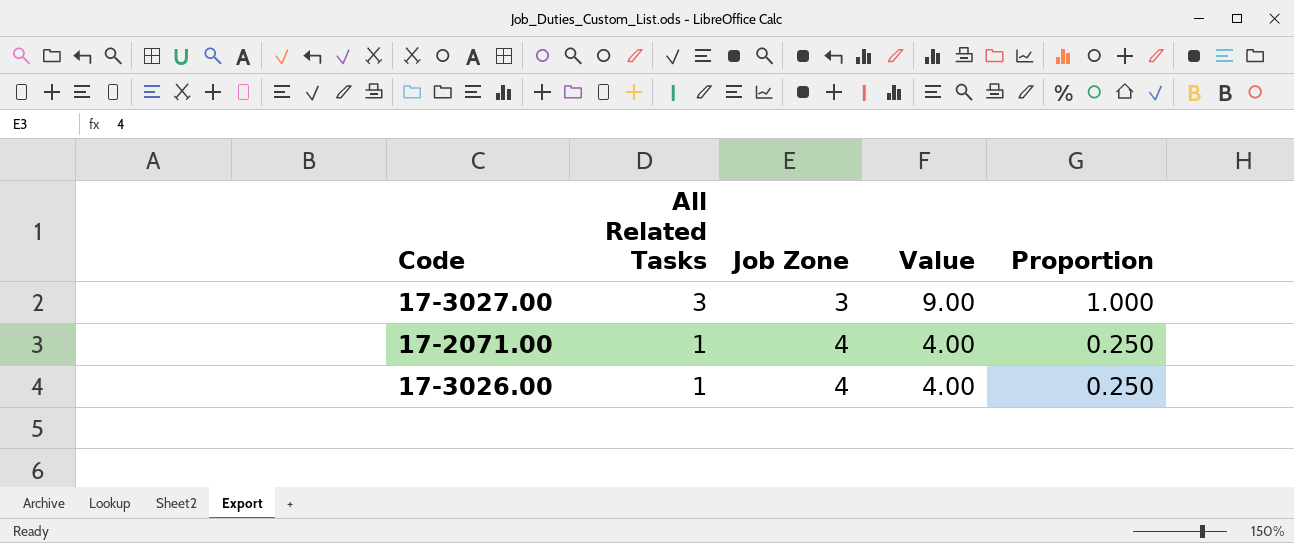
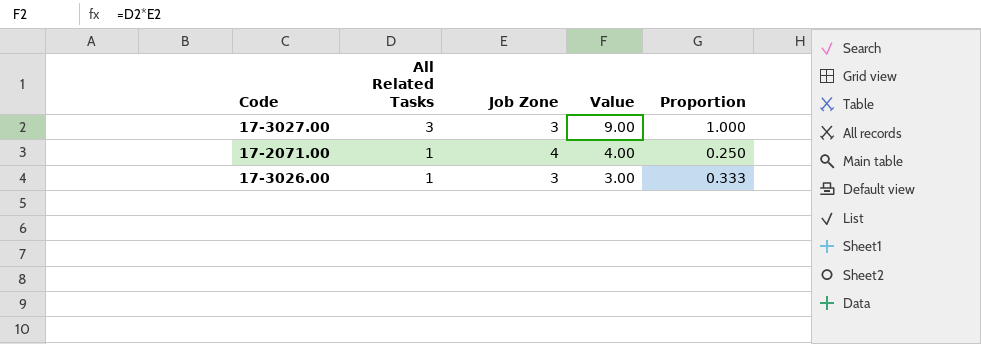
17-3026.00 | Job Zone: 4 -> 3
17-3026.00 | Value: 4.00 -> 3.00
17-3026.00 | Proportion: 0.250 -> 0.333

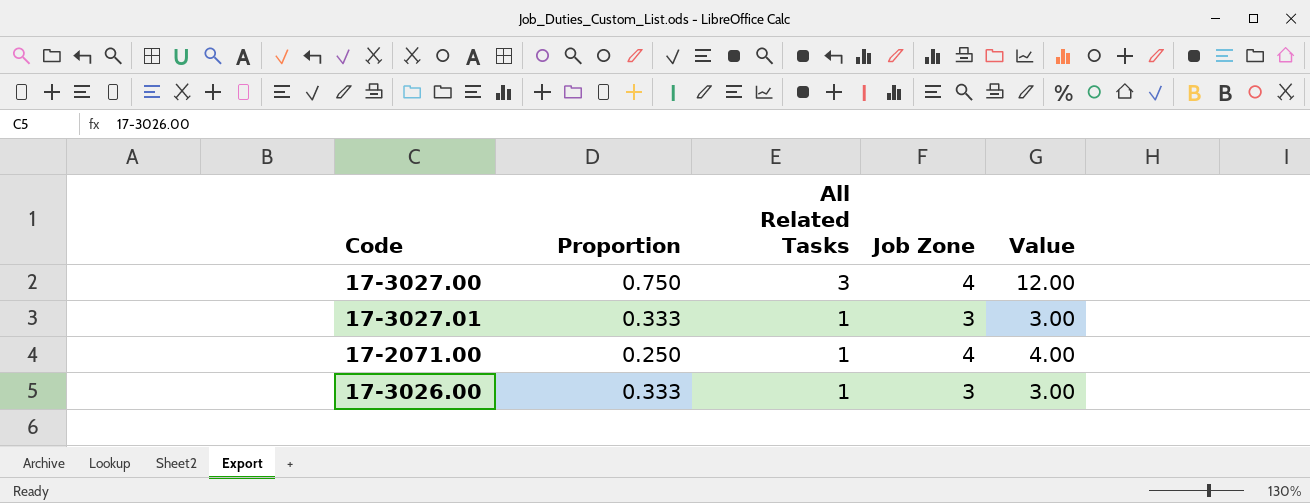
column Proportion | position: 5 -> 2
17-3027.00 | Proportion: 1.000 -> 0.750
17-3027.00 | Job Zone: 3 -> 4
17-3027.00 | Value: 9.00 -> 12.00
row 17-3027.01: none -> 0.333 | 1 | 3 | 3.00

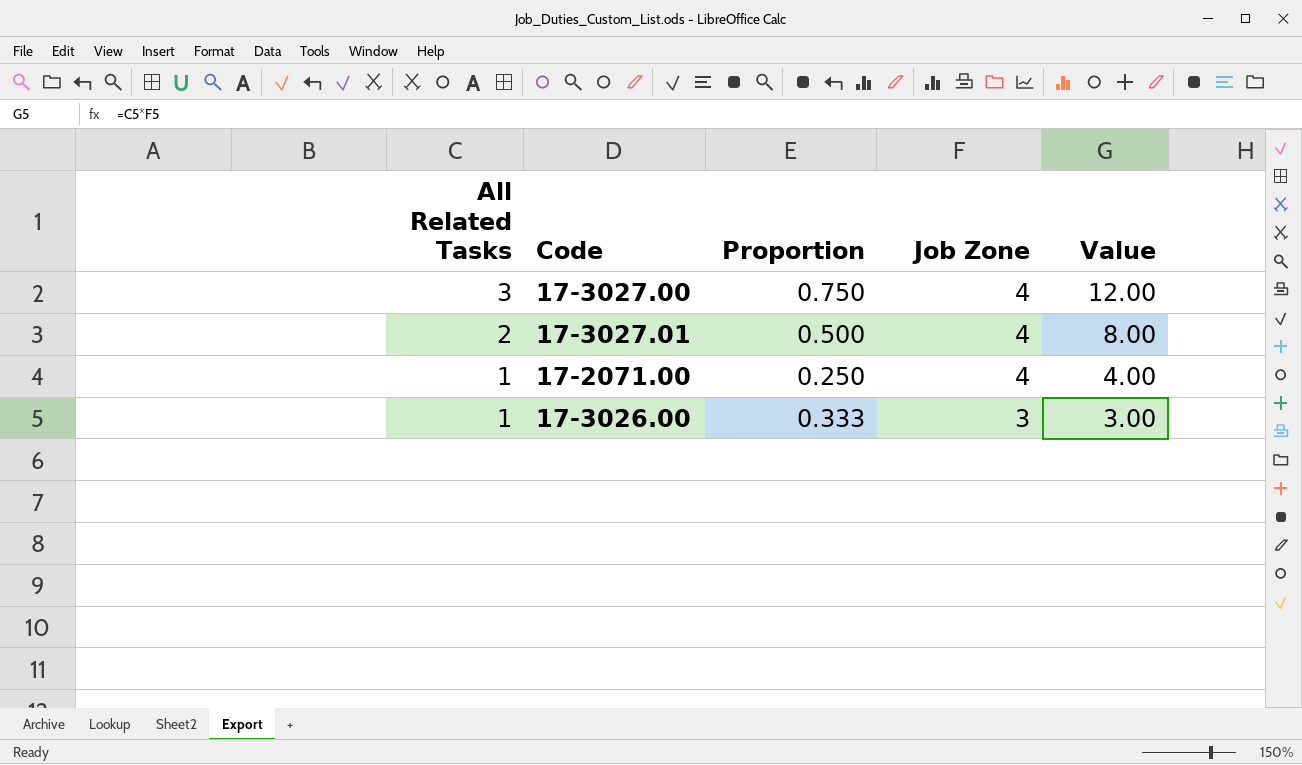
column All Related Tasks | position: 3 -> 1
17-3027.01 | All Related Tasks: 1 -> 2
17-3027.01 | Proportion: 0.333 -> 0.500
17-3027.01 | Job Zone: 3 -> 4
17-3027.01 | Value: 3.00 -> 8.00

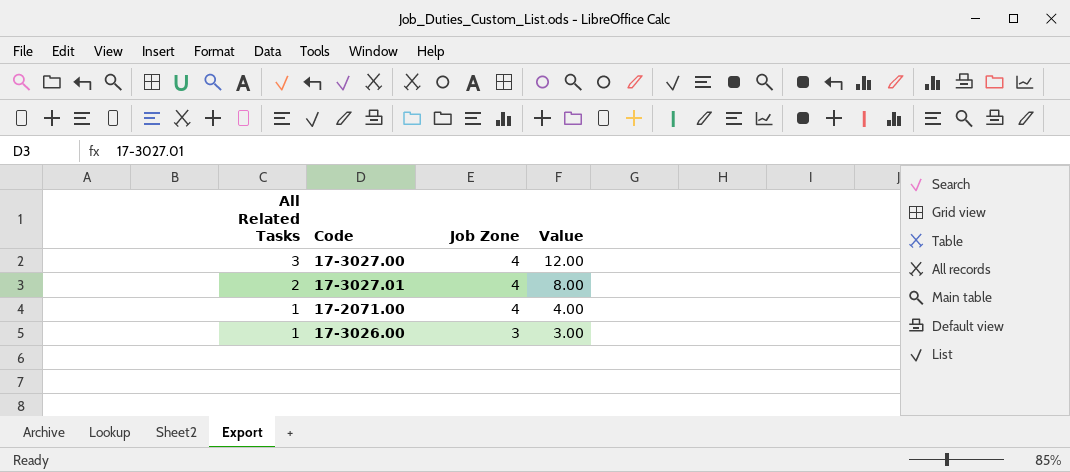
column Proportion | formula: [All Related Tasks] / [Job Zone] -> none

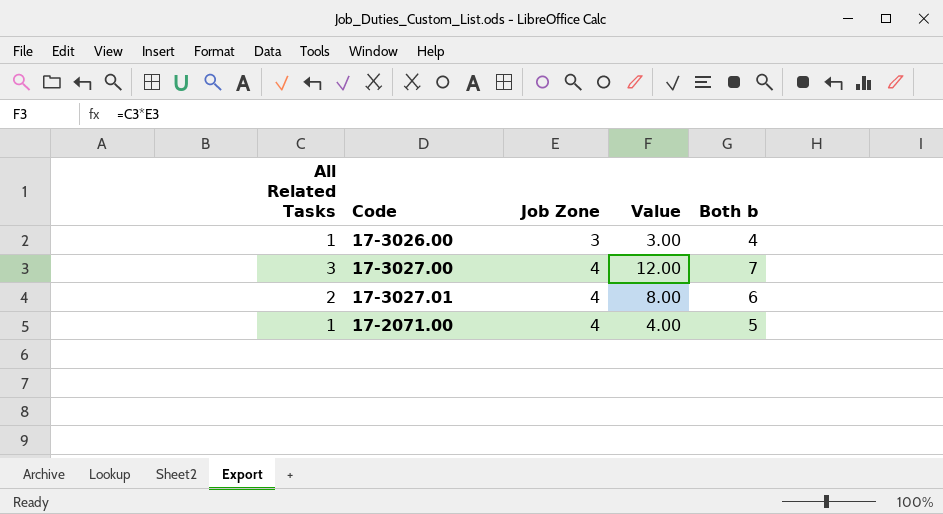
row order: All Related Tasks descending -> Job Zone ascending
column Both b | formula: none -> [All Related Tasks] + [Job Zone]

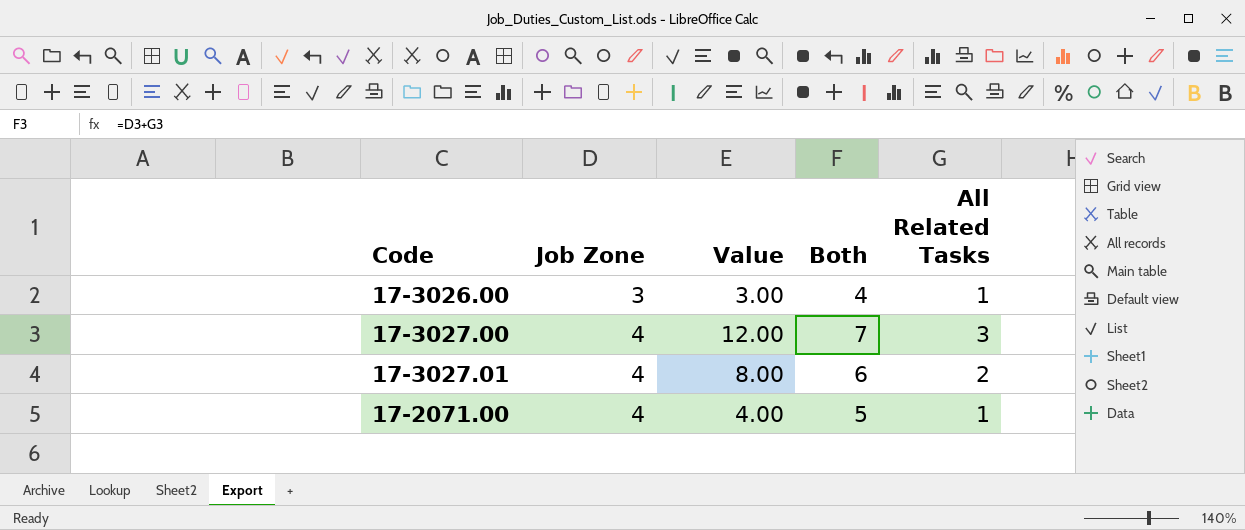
column name: Both b -> Both
column All Related Tasks | position: 1 -> 5

